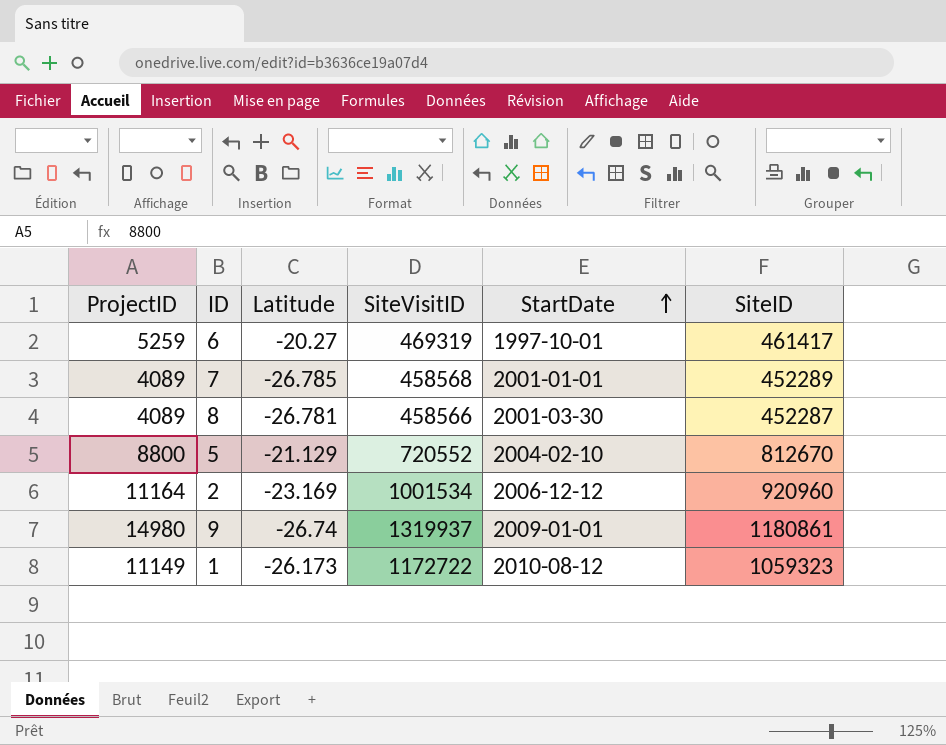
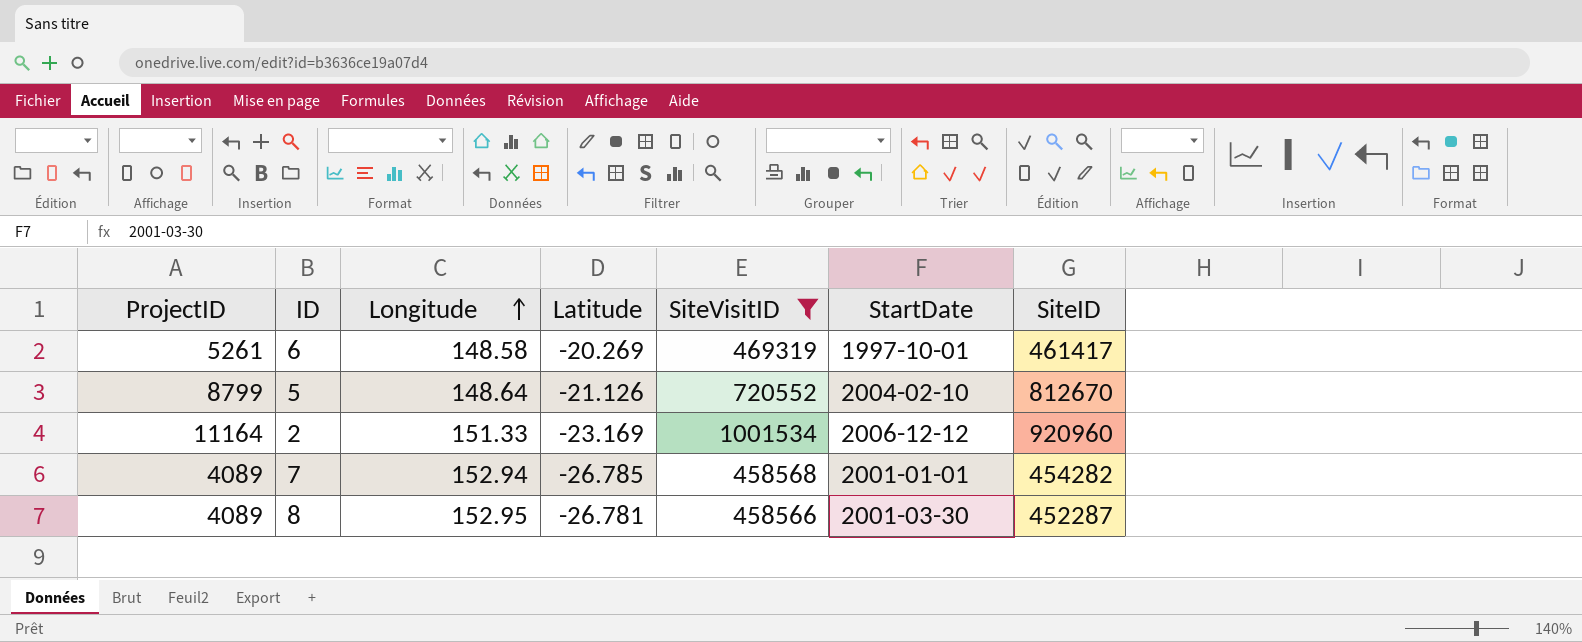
filter: none -> SiteVisitID <= 1001534
row order: StartDate ascending -> Longitude ascending
column Longitude | position: none -> 3
6 | ProjectID: 5259 -> 5261
6 | Latitude: -20.27 -> -20.269
5 | ProjectID: 8800 -> 8799
5 | Latitude: -21.129 -> -21.126
7 | SiteID: 452289 -> 454282

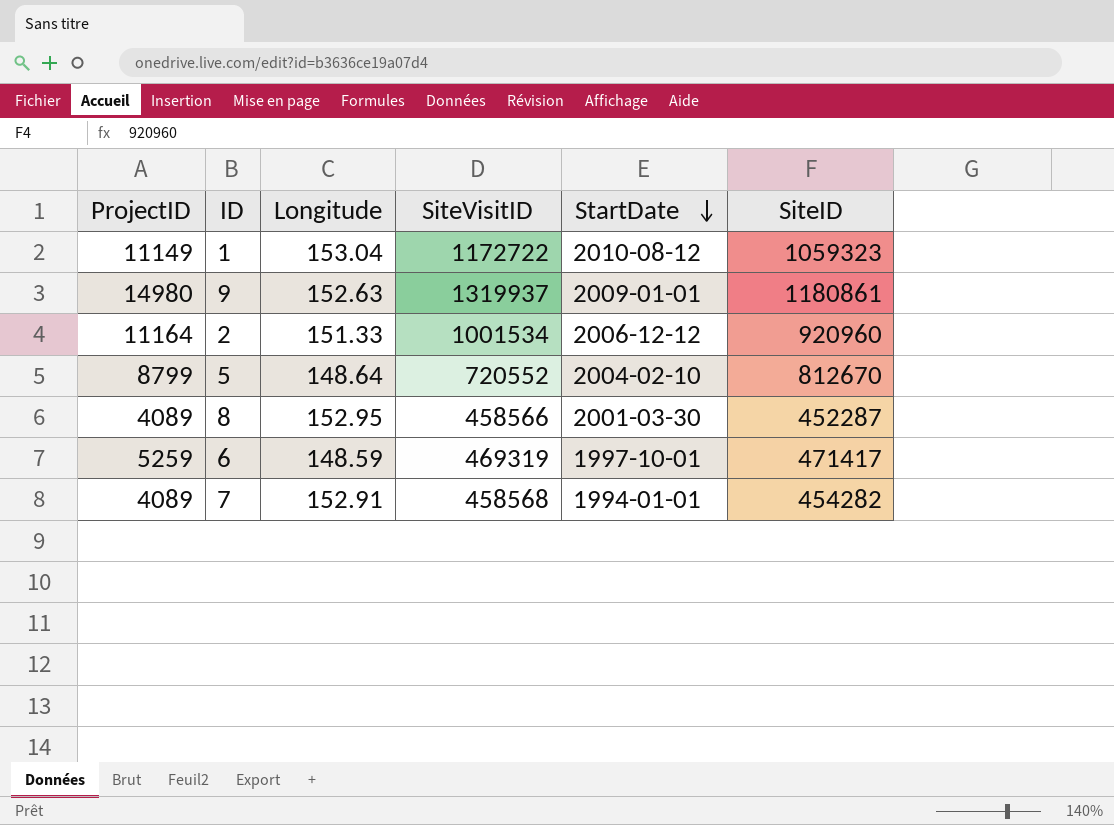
filter: SiteVisitID <= 1001534 -> none
row order: Longitude ascending -> StartDate descending
column Latitude | position: 4 -> none
6 | ProjectID: 5261 -> 5259
6 | Longitude: 148.58 -> 148.59
6 | SiteID: 461417 -> 471417
7 | Longitude: 152.94 -> 152.91
7 | StartDate: 2001-01-01 -> 1994-01-01

